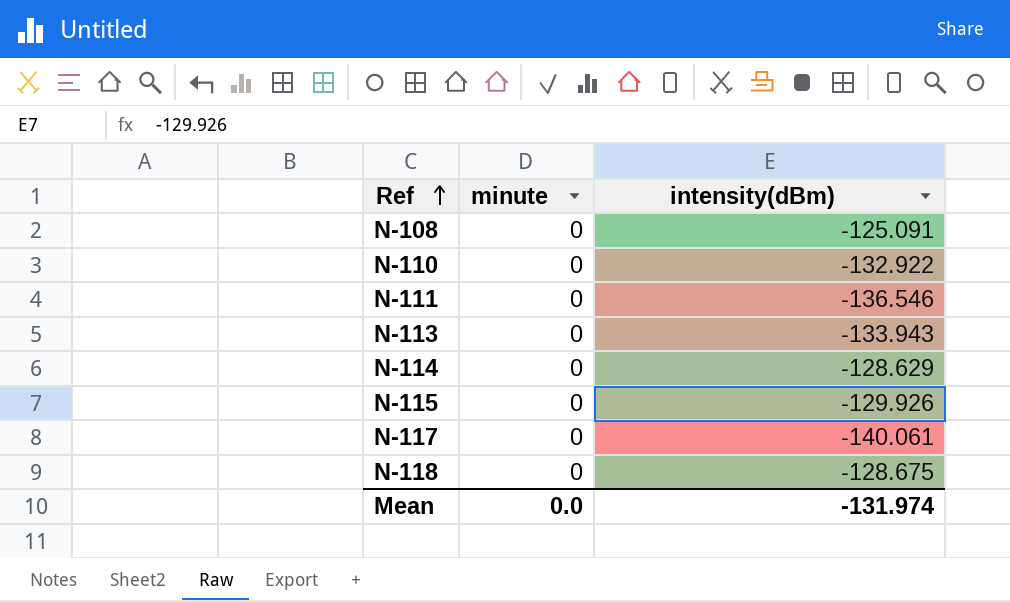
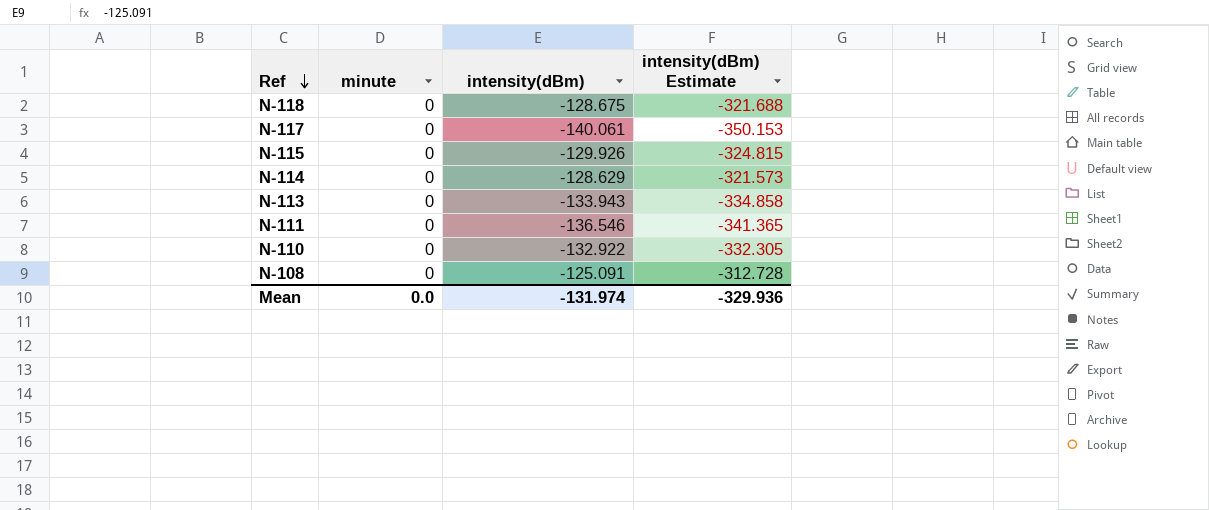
row order: Ref ascending -> Ref descending
column intensity(dBm) Estimate | formula: none -> [intensity(dBm)] * 2.5

